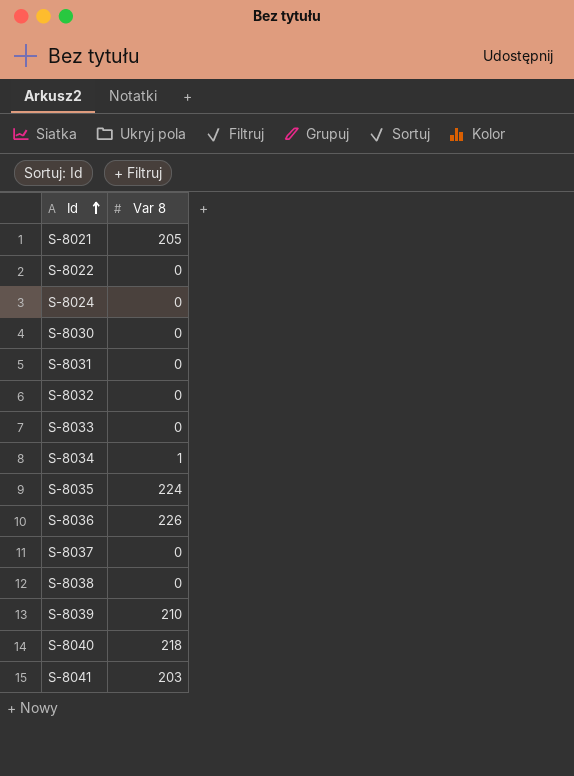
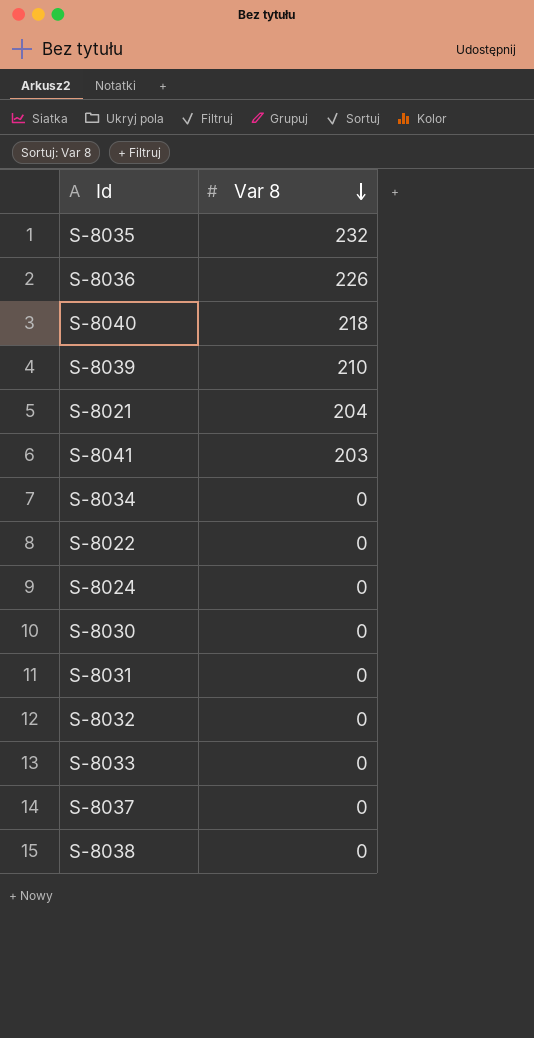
row order: Id ascending -> Var 8 descending
S-8035 | Var 8: 224 -> 232
S-8021 | Var 8: 205 -> 204
S-8034 | Var 8: 1 -> 0

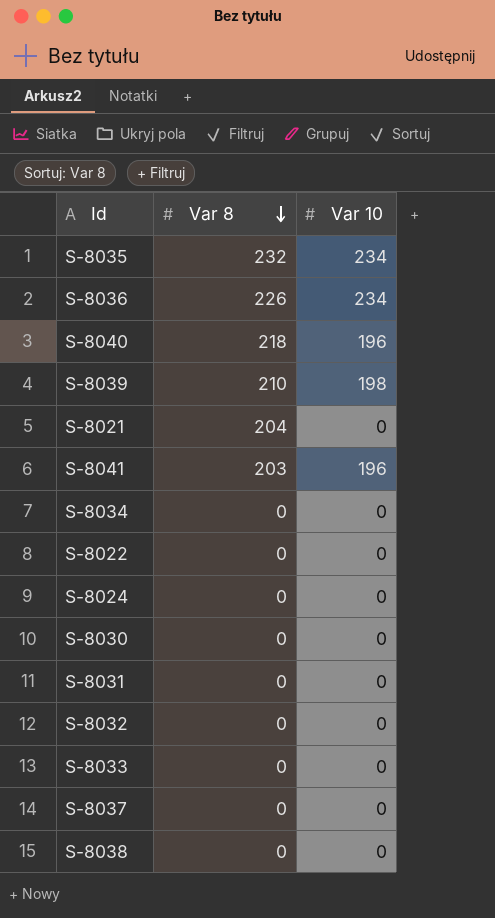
column Var 10 | position: none -> 3

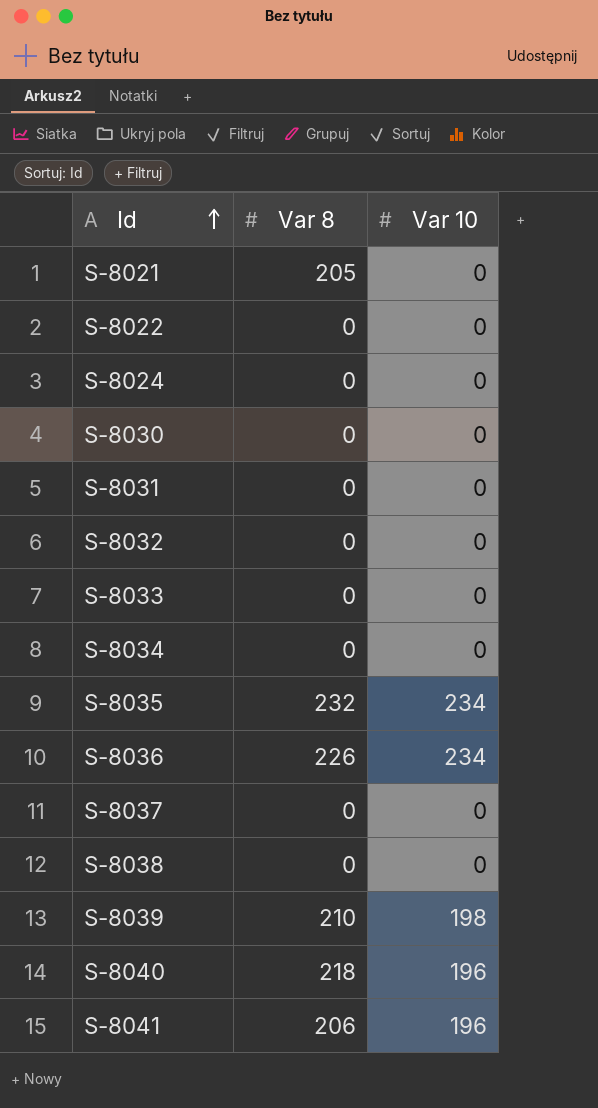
row order: Var 8 descending -> Id ascending
S-8021 | Var 8: 204 -> 205
S-8041 | Var 8: 203 -> 206

